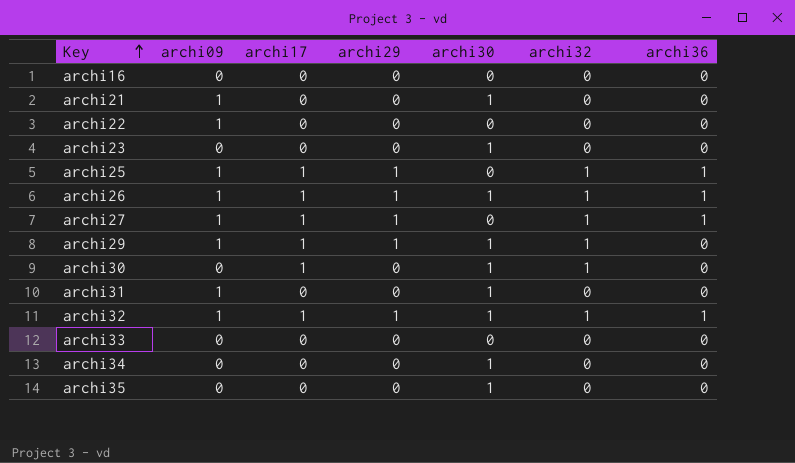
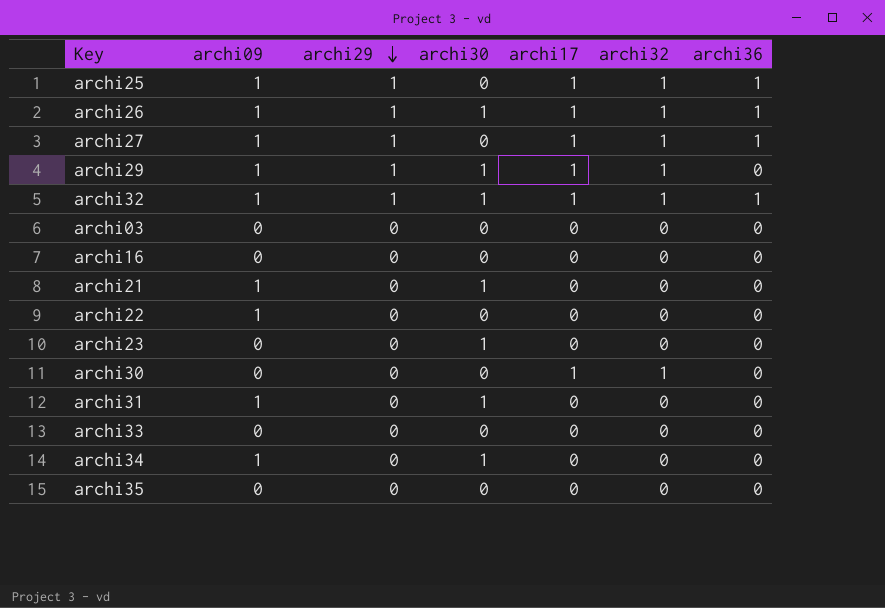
row order: Key ascending -> archi29 descending
column archi17 | position: 3 -> 5
row archi03: none -> 0 | 0 | 0 | 0 | 0 | 0
archi30 | archi30: 1 -> 0
archi34 | archi09: 0 -> 1
archi35 | archi30: 1 -> 0

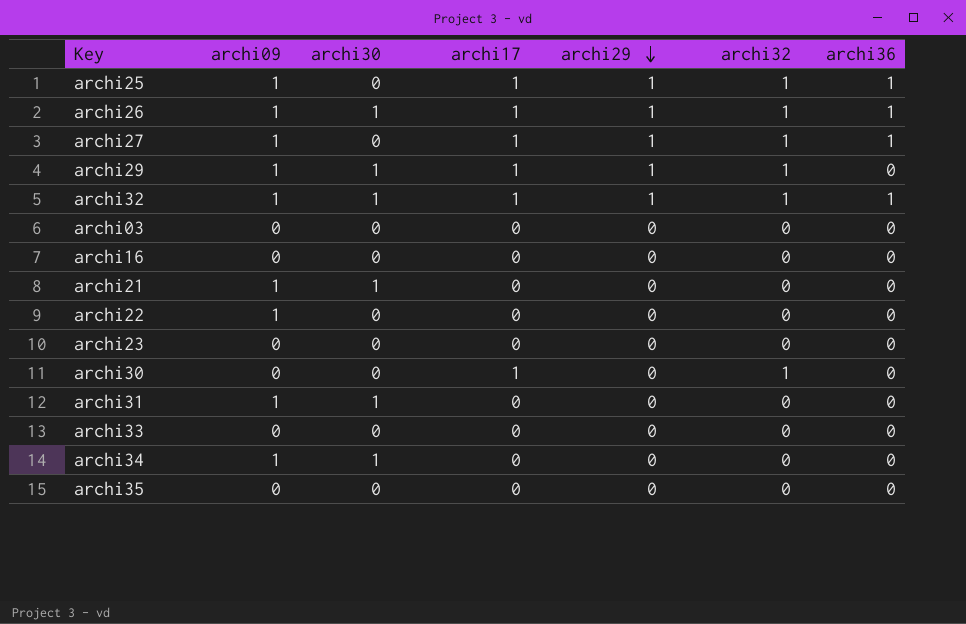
column archi29 | position: 3 -> 5
archi23 | archi30: 1 -> 0

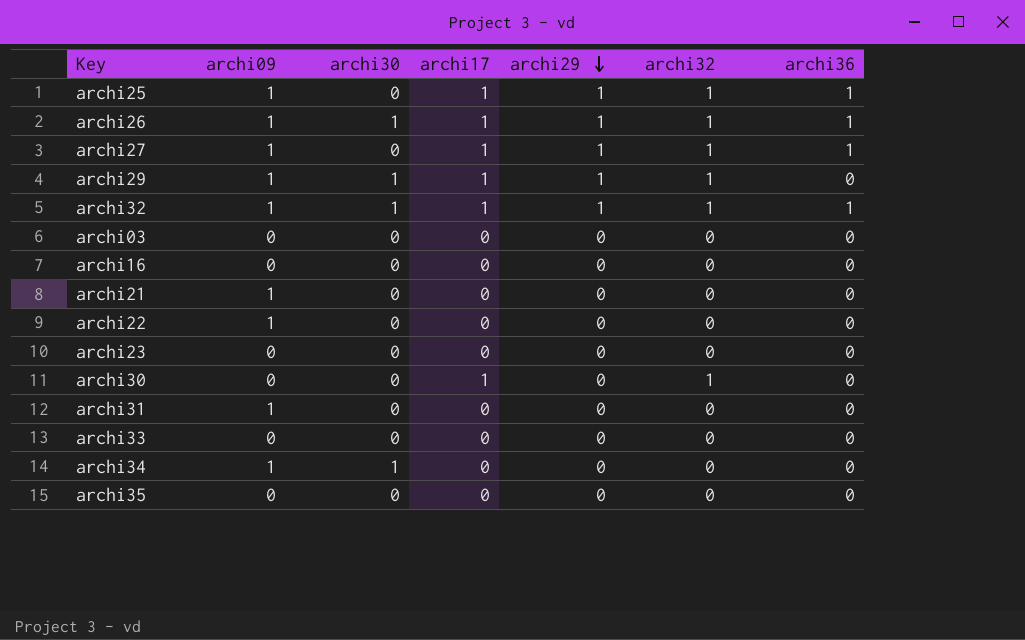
archi21 | archi30: 1 -> 0
archi31 | archi30: 1 -> 0

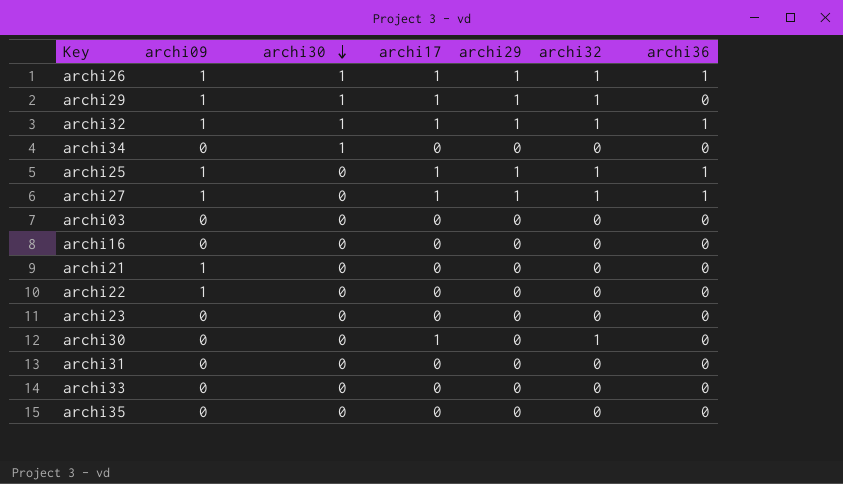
row order: archi29 descending -> archi30 descending
archi34 | archi09: 1 -> 0
archi31 | archi09: 1 -> 0

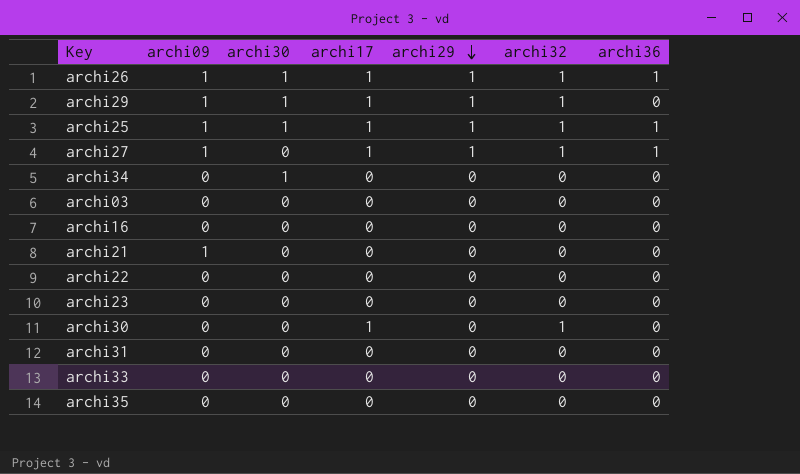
row order: archi30 descending -> archi29 descending
row archi32: 1 | 1 | 1 | 1 | 1 | 1 -> none
archi25 | archi30: 0 -> 1
archi22 | archi09: 1 -> 0

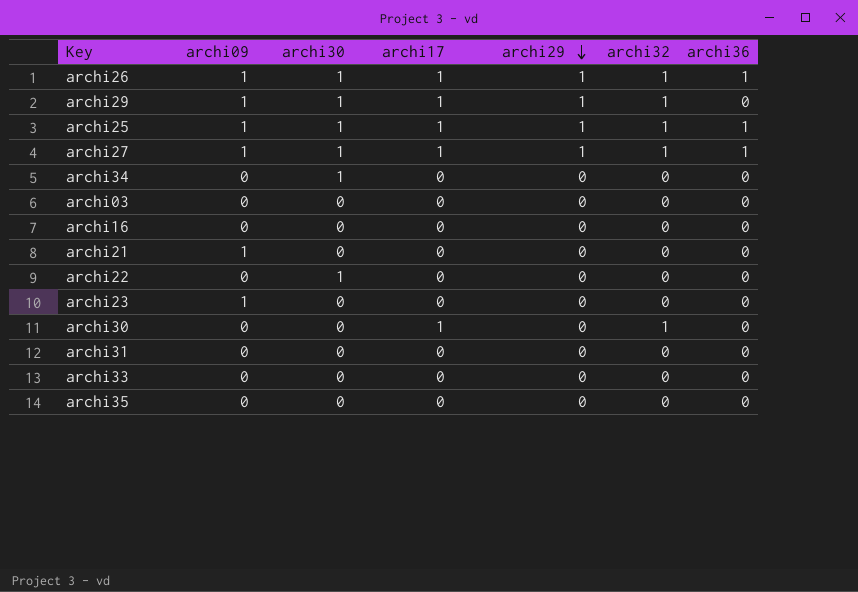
archi27 | archi30: 0 -> 1
archi22 | archi30: 0 -> 1
archi23 | archi09: 0 -> 1

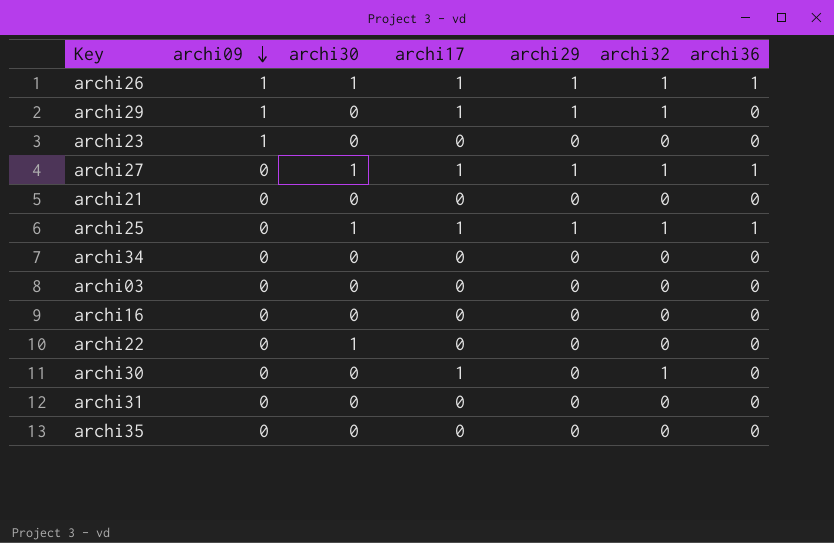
row order: archi29 descending -> archi09 descending
row archi33: 0 | 0 | 0 | 0 | 0 | 0 -> none
archi29 | archi30: 1 -> 0
archi27 | archi09: 1 -> 0
archi21 | archi09: 1 -> 0
archi25 | archi09: 1 -> 0
archi34 | archi30: 1 -> 0

